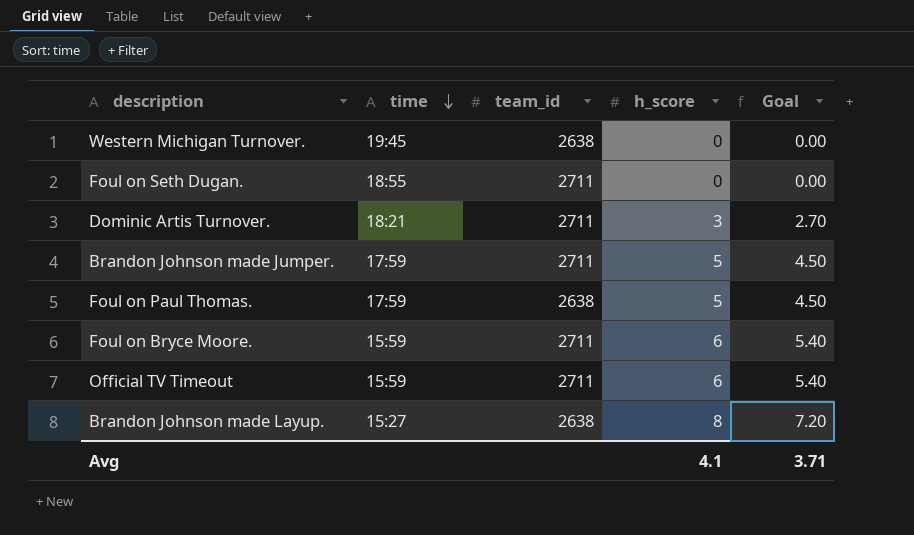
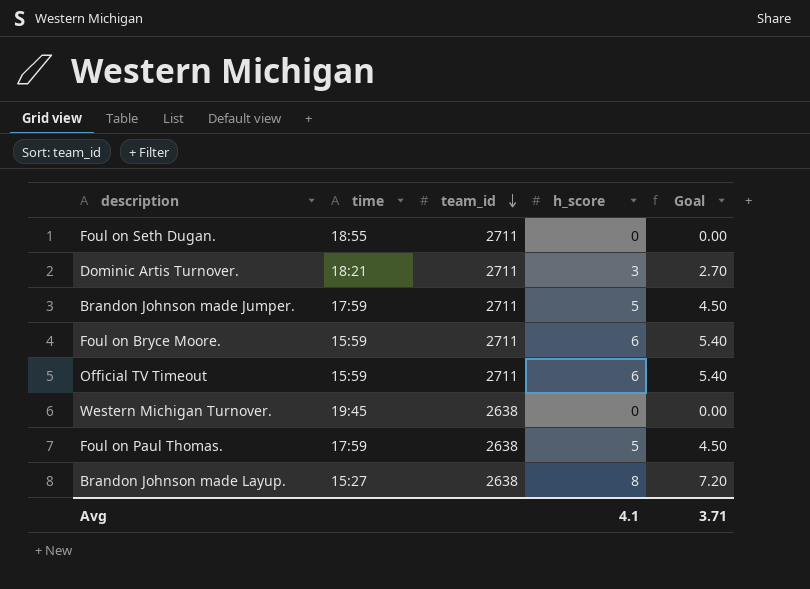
row order: time descending -> team_id descending

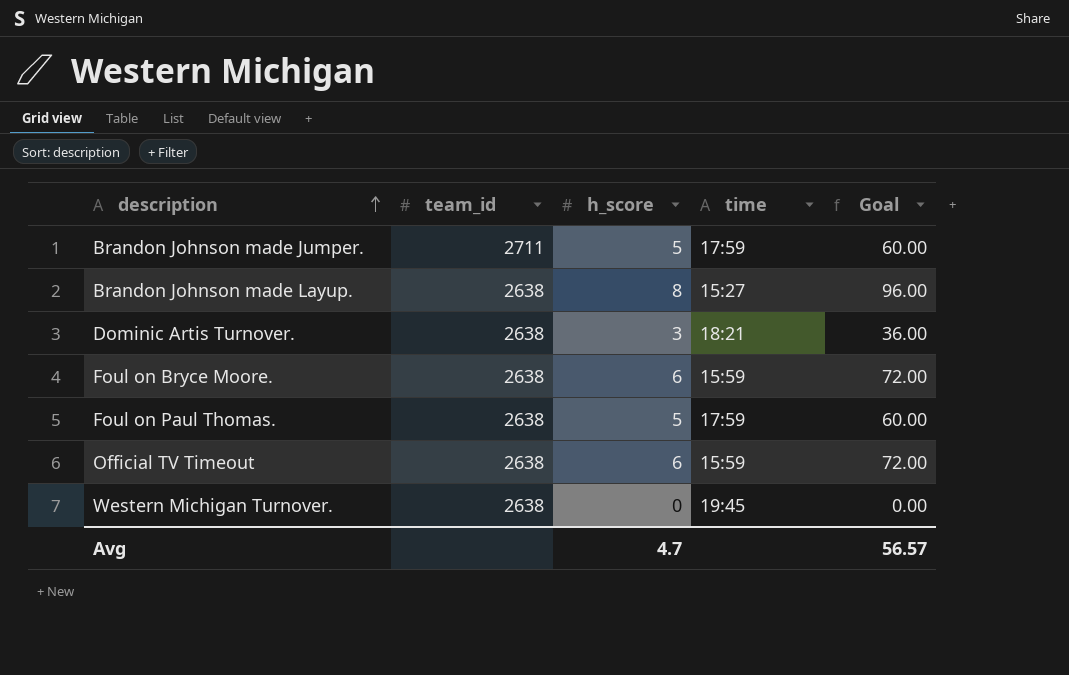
row order: team_id descending -> description ascending
column time | position: 2 -> 4
column Goal | formula: [h_score] * 0.9 -> [h_score] * 12
row Foul on Seth Dugan.: 18:55 | 2711 | 0 | 0.00 -> none
Dominic Artis Turnover. | team_id: 2711 -> 2638
Foul on Bryce Moore. | team_id: 2711 -> 2638
Official TV Timeout | team_id: 2711 -> 2638
Avg | h_score: 4.1 -> 4.7
Avg | Goal: 3.71 -> 56.57

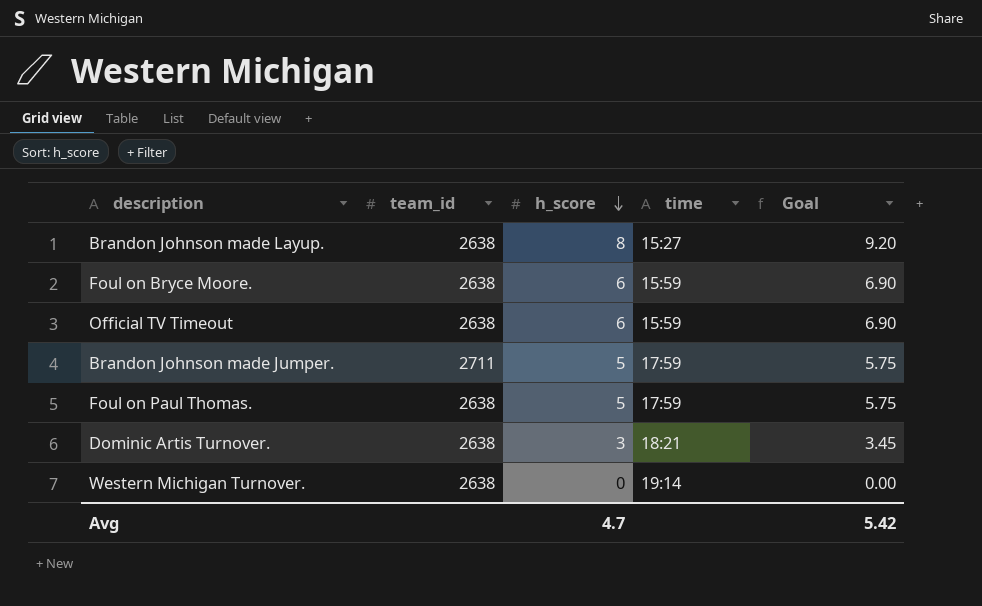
row order: description ascending -> h_score descending
column Goal | formula: [h_score] * 12 -> [h_score] * 1.15
Western Michigan Turnover. | time: 19:45 -> 19:14
Avg | Goal: 56.57 -> 5.42

